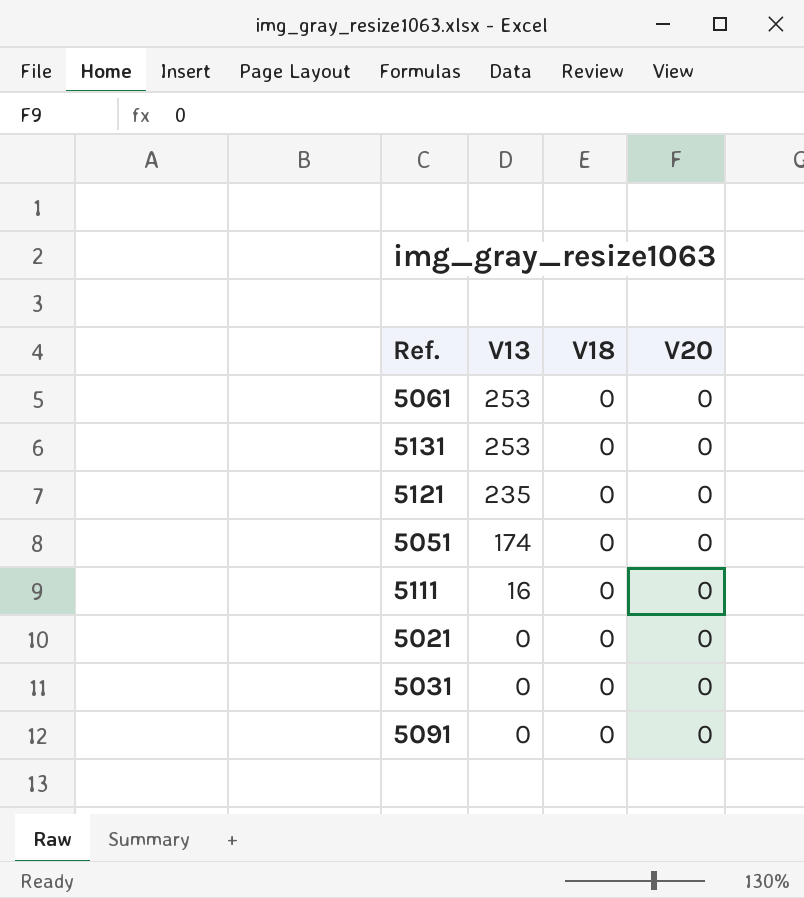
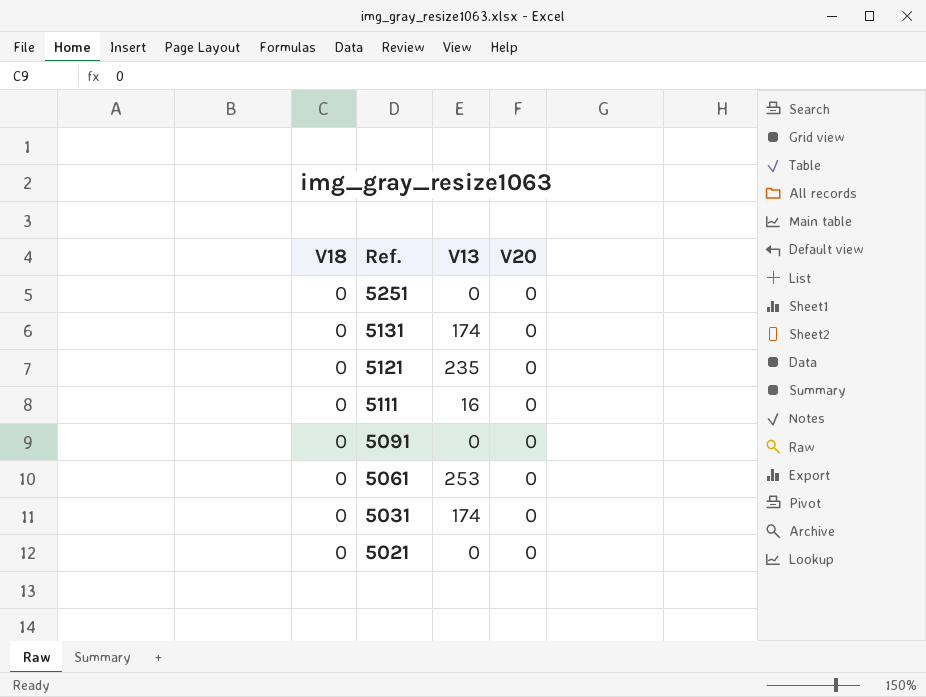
row order: V13 descending -> Ref. descending
column V18 | position: 3 -> 1
row 5051: 174 | 0 | 0 -> none
row 5251: none -> 0 | 0 | 0
5131 | V13: 253 -> 174
5031 | V13: 0 -> 174

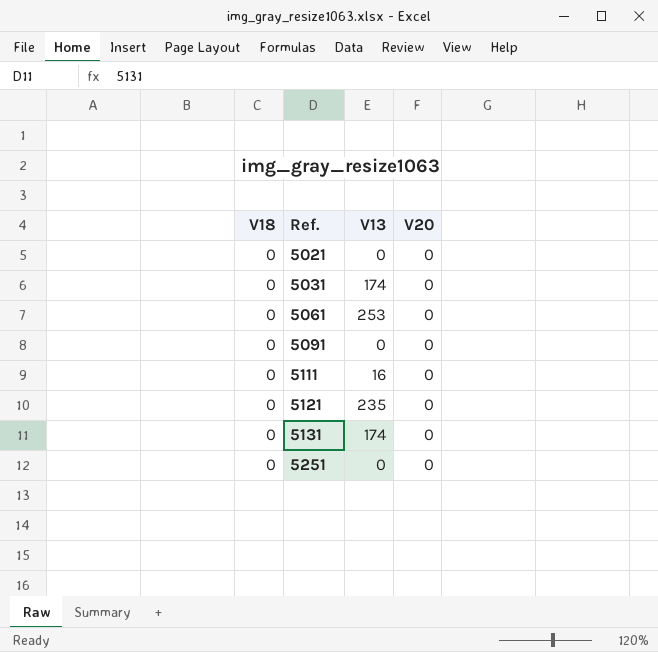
row order: Ref. descending -> Ref. ascending

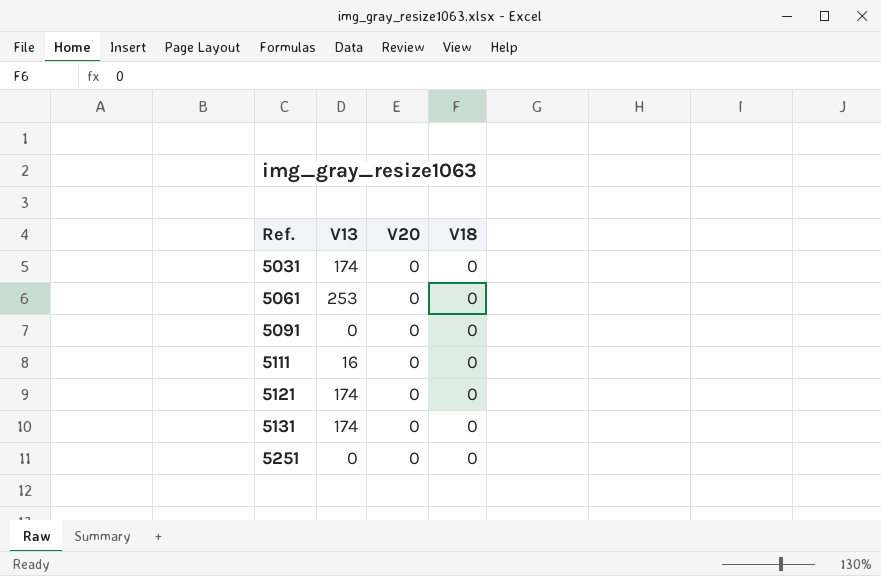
column V18 | position: 1 -> 4
row 5021: 0 | 0 | 0 -> none
5121 | V13: 235 -> 174

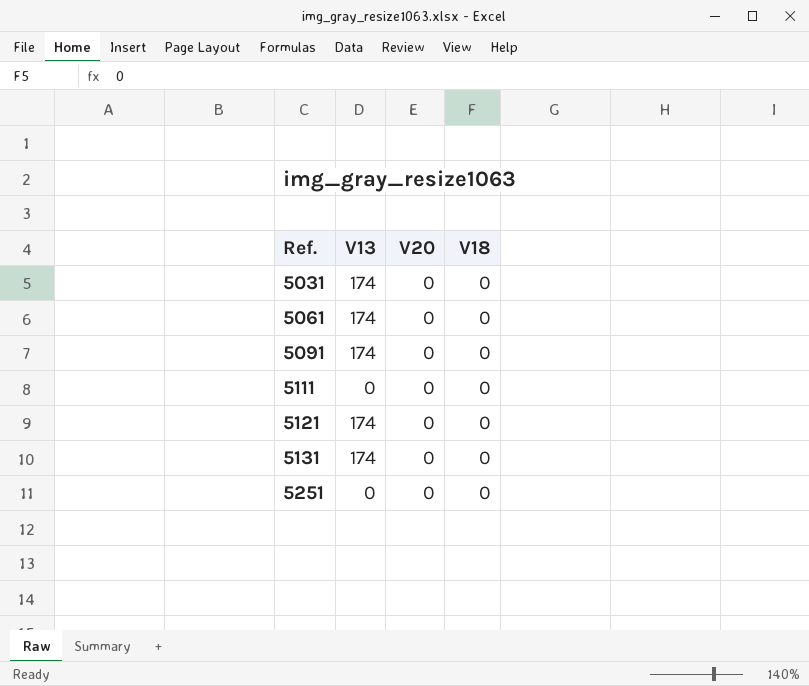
5061 | V13: 253 -> 174
5091 | V13: 0 -> 174
5111 | V13: 16 -> 0

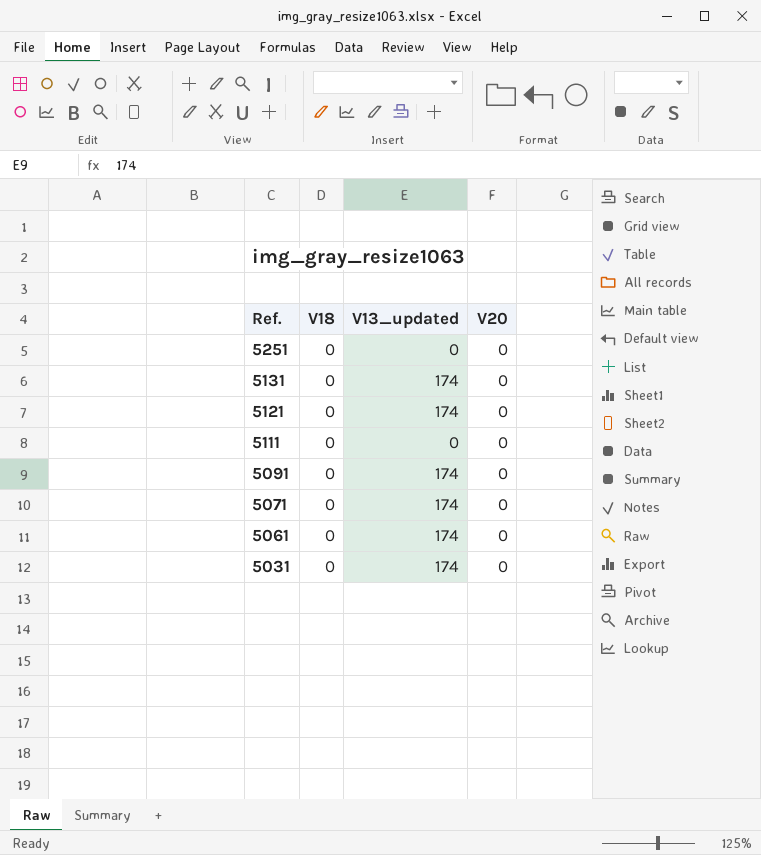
row order: Ref. ascending -> Ref. descending
column V18 | position: 4 -> 2
column name: V13 -> V13_updated
row 5071: none -> 0 | 174 | 0

